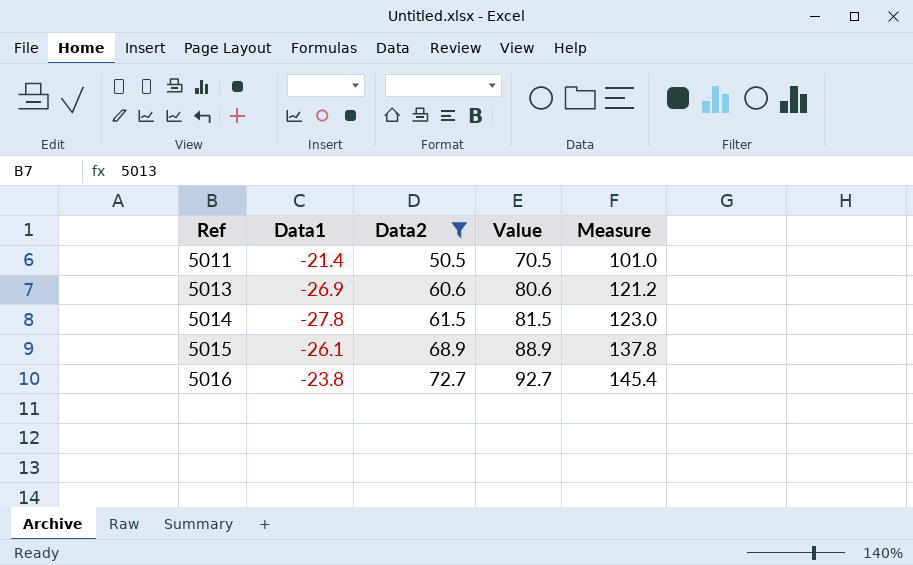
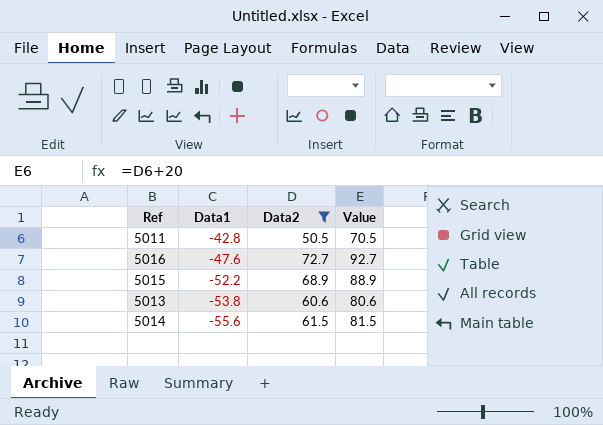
row order: Ref ascending -> Data1 descending
column Measure | formula: [Data2] * 2 -> none
5011 | Data1: -21.4 -> -42.8
5016 | Data1: -23.8 -> -47.6
5015 | Data1: -26.1 -> -52.2
5013 | Data1: -26.9 -> -53.8
5014 | Data1: -27.8 -> -55.6

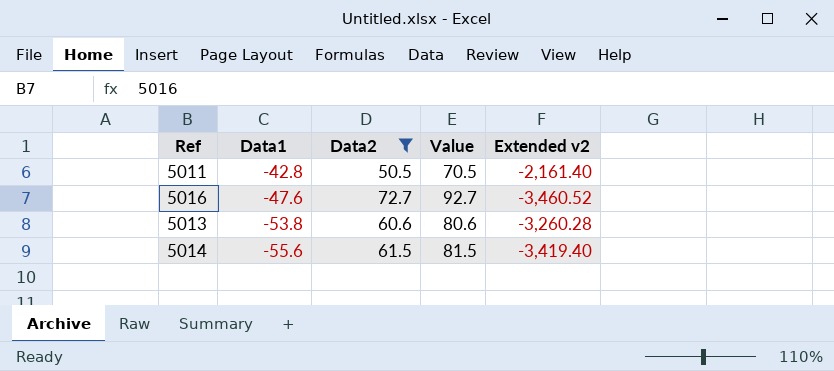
column Extended v2 | formula: none -> [Data1] * [Data2]
row 5015: -52.2 | 68.9 | 88.9 -> none

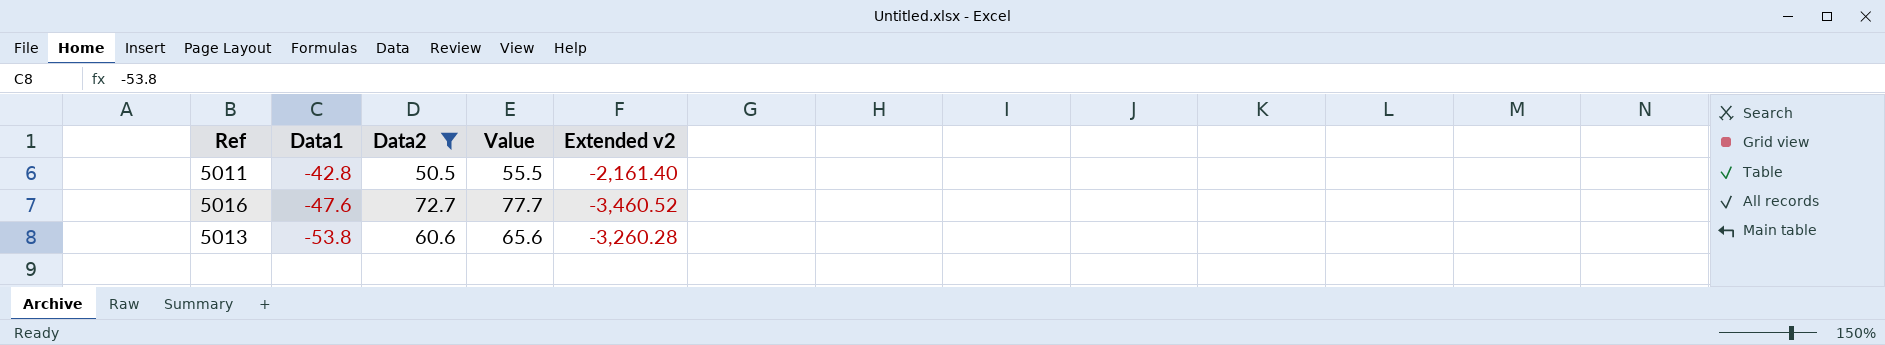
column Value | formula: [Data2] + 20 -> [Data2] + 5
row 5014: -55.6 | 61.5 | 81.5 | -3,419.40 -> none

